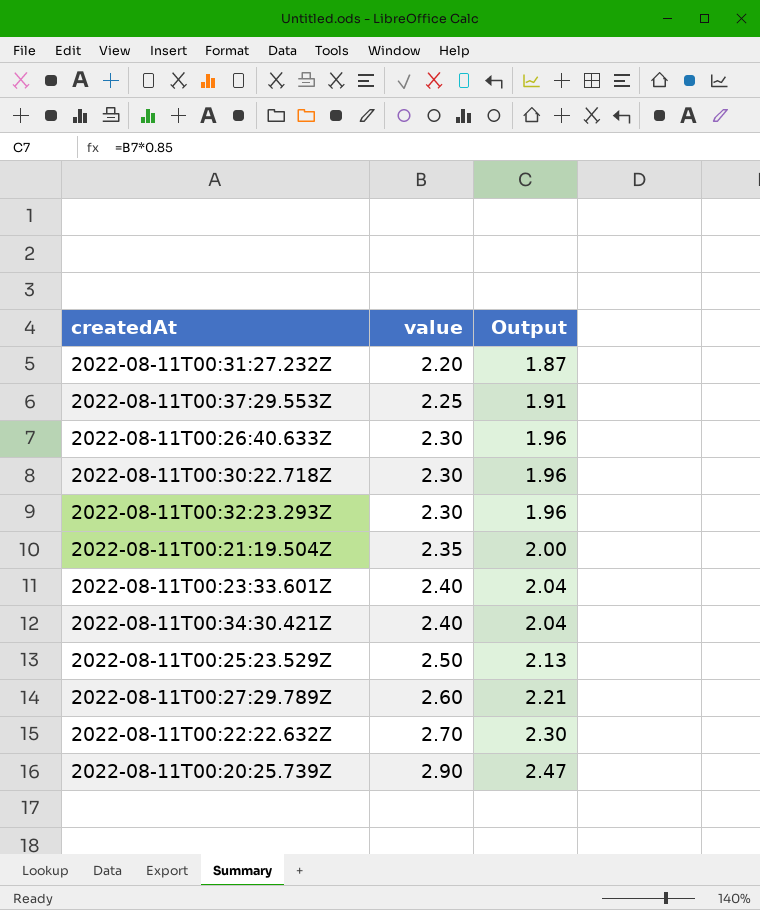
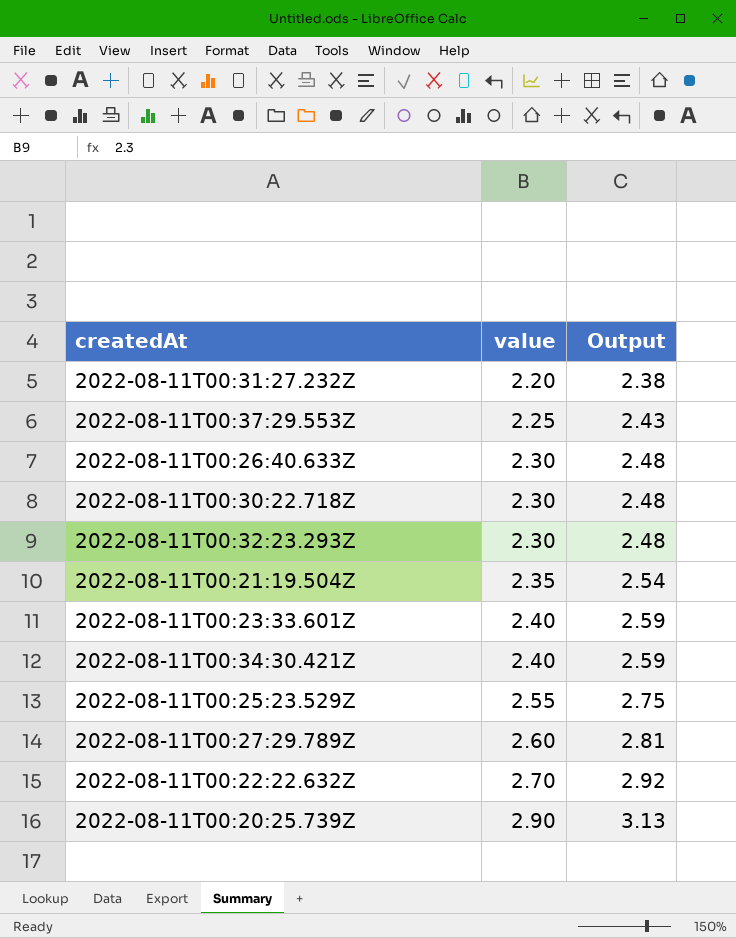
column Output | formula: [value] * 0.85 -> [value] * 1.08
2022-08-11T00:25:23.529Z | value: 2.50 -> 2.55

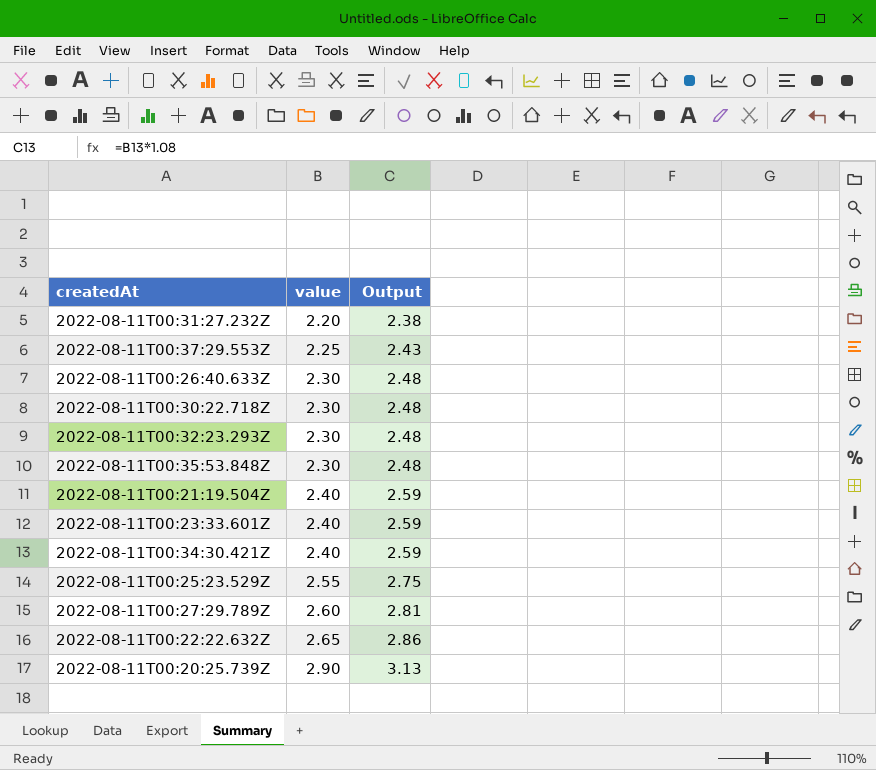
row 2022-08-11T00:35:53.848Z: none -> 2.30 | 2.48
2022-08-11T00:21:19.504Z | value: 2.35 -> 2.40
2022-08-11T00:21:19.504Z | Output: 2.54 -> 2.59
2022-08-11T00:22:22.632Z | value: 2.70 -> 2.65
2022-08-11T00:22:22.632Z | Output: 2.92 -> 2.86

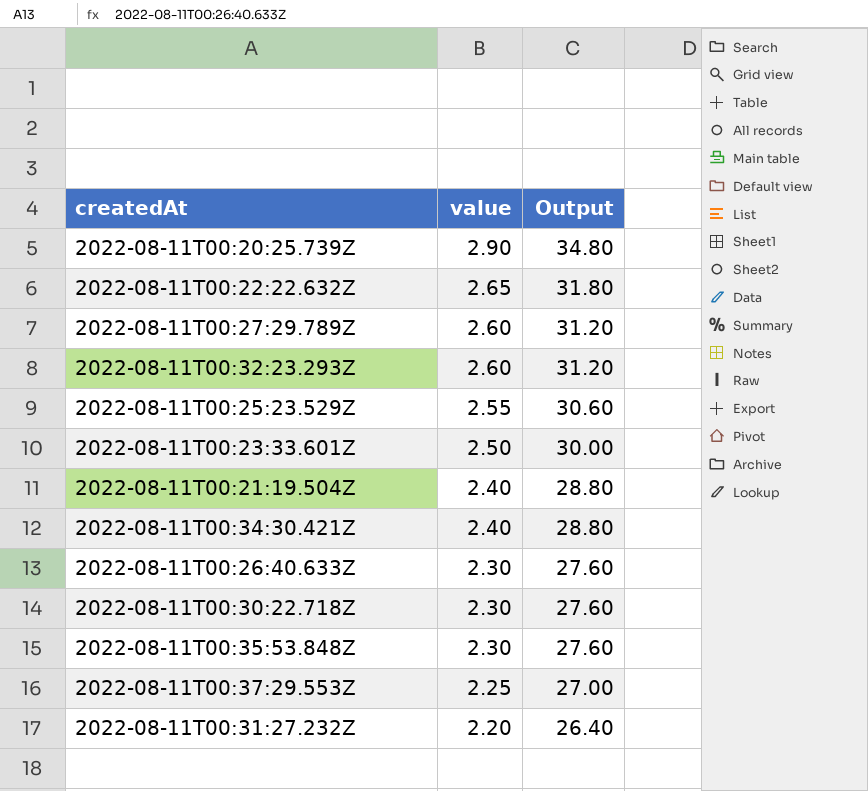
row order: value ascending -> value descending
column Output | formula: [value] * 1.08 -> [value] * 12
2022-08-11T00:32:23.293Z | value: 2.30 -> 2.60
2022-08-11T00:23:33.601Z | value: 2.40 -> 2.50

